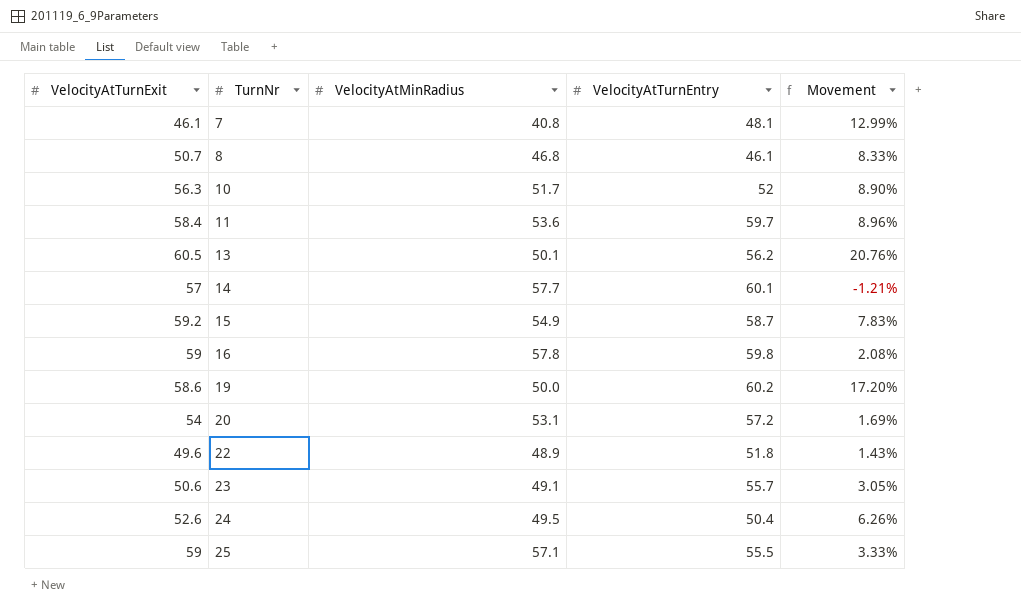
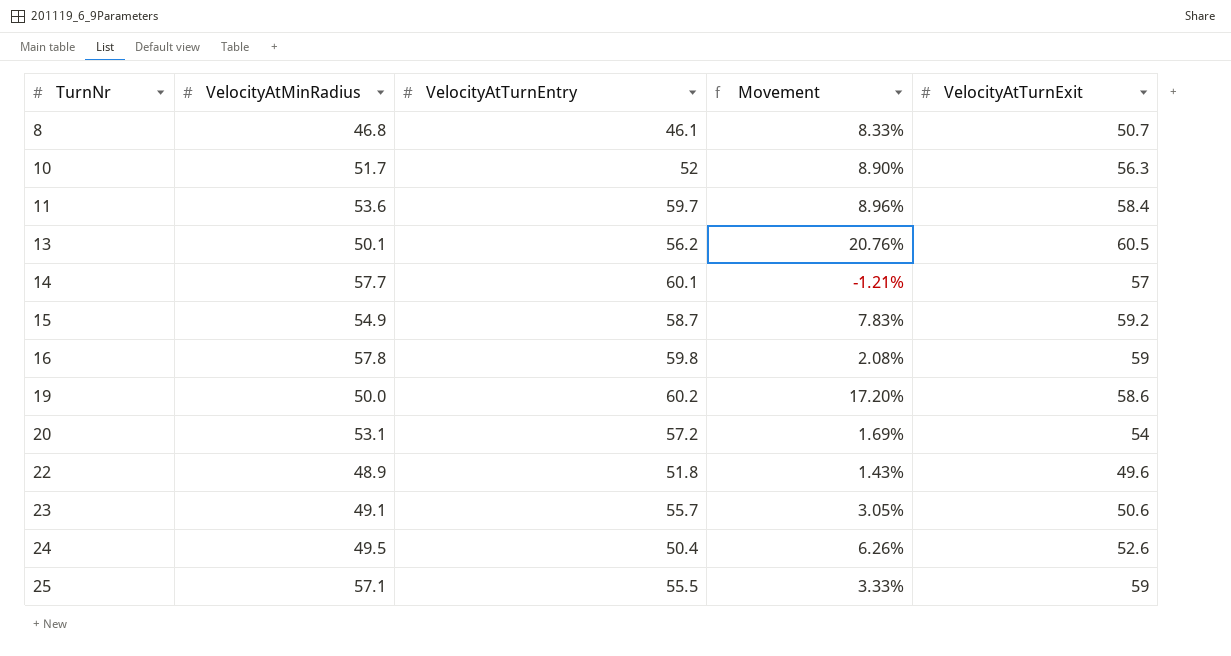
column VelocityAtTurnExit | position: 1 -> 5
row 7: 46.1 | 40.8 | 48.1 | 12.99% -> none

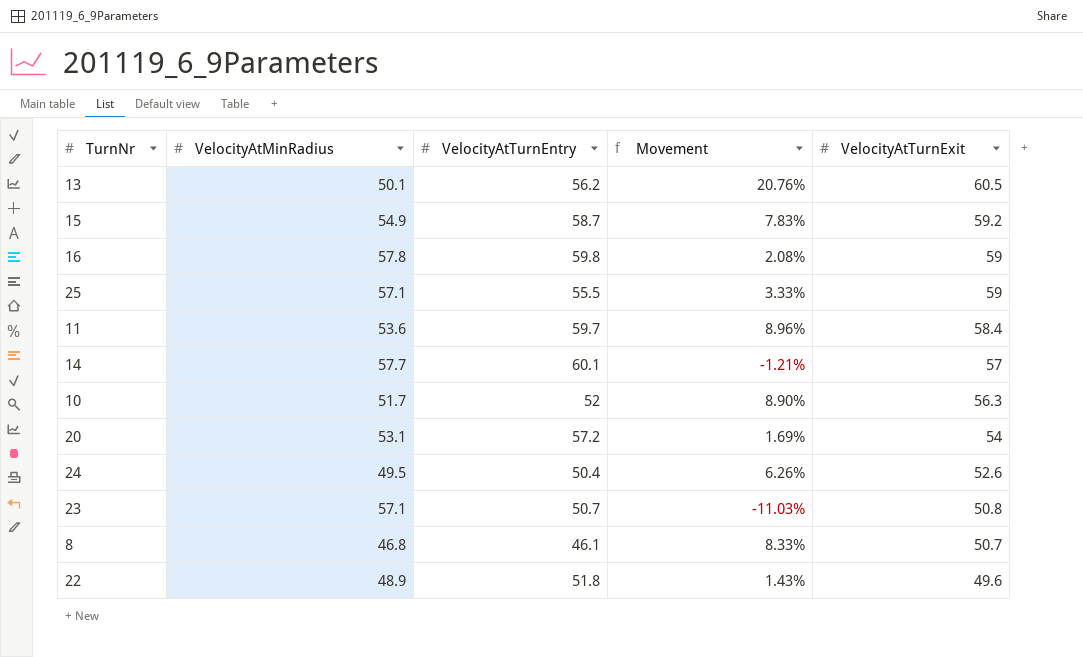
row order: TurnNr ascending -> VelocityAtTurnExit descending
row 19: 50.0 | 60.2 | 17.20% | 58.6 -> none
23 | VelocityAtMinRadius: 49.1 -> 57.1
23 | VelocityAtTurnEntry: 55.7 -> 50.7
23 | Movement: 3.05% -> -11.03%
23 | VelocityAtTurnExit: 50.6 -> 50.8

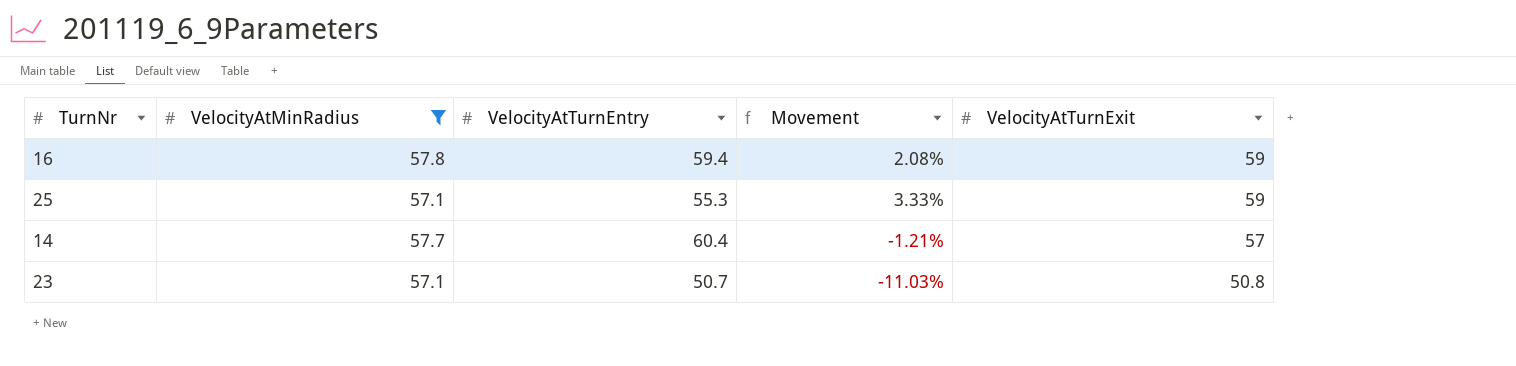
filter: none -> VelocityAtMinRadius >= 57.1
16 | VelocityAtTurnEntry: 59.8 -> 59.4
25 | VelocityAtTurnEntry: 55.5 -> 55.3
14 | VelocityAtTurnEntry: 60.1 -> 60.4

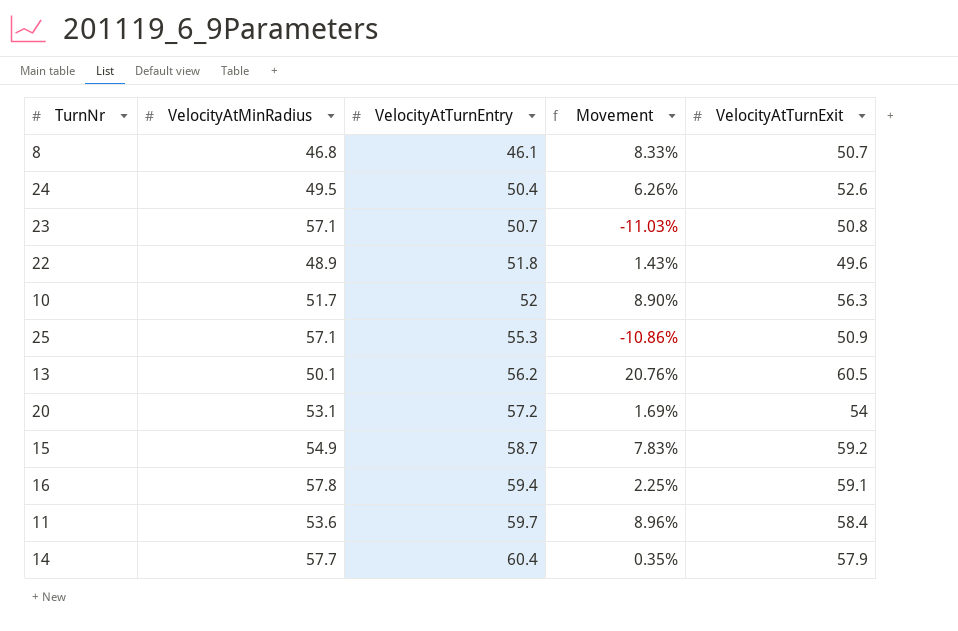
filter: VelocityAtMinRadius >= 57.1 -> none
row order: VelocityAtTurnExit descending -> VelocityAtTurnEntry ascending
25 | Movement: 3.33% -> -10.86%
25 | VelocityAtTurnExit: 59 -> 50.9
16 | Movement: 2.08% -> 2.25%
16 | VelocityAtTurnExit: 59 -> 59.1
14 | Movement: -1.21% -> 0.35%
14 | VelocityAtTurnExit: 57 -> 57.9

